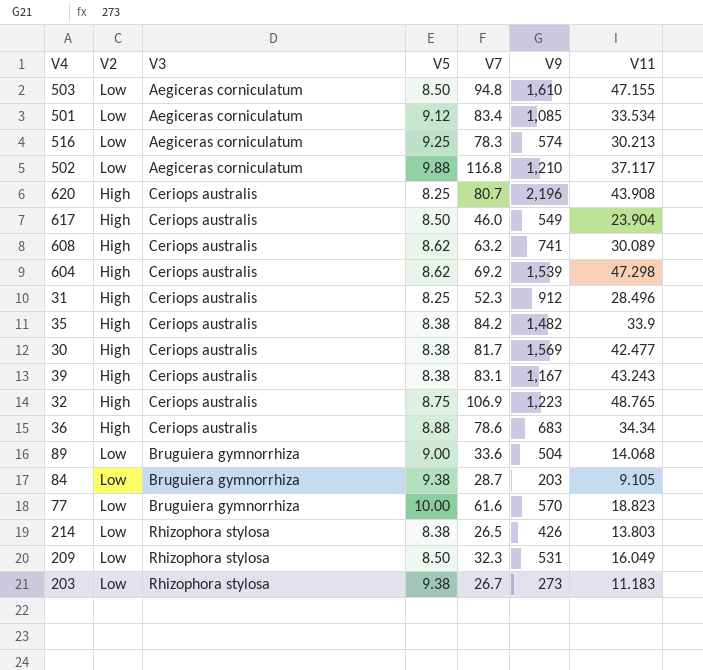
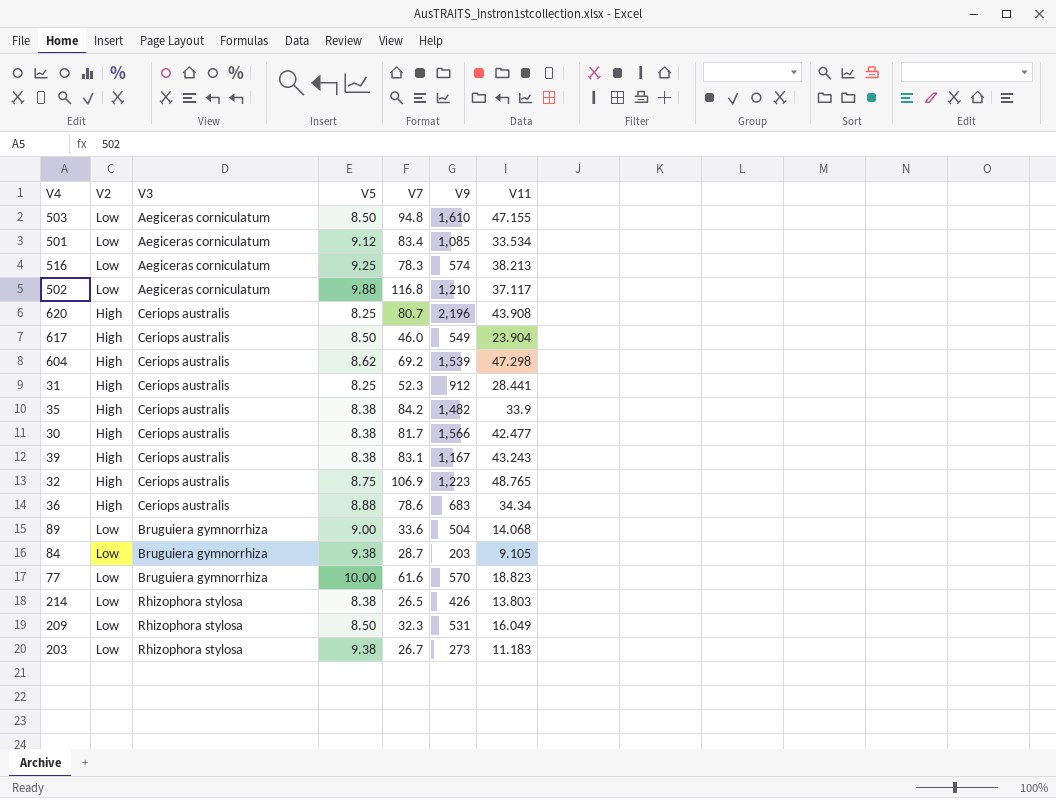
row 608: High | Ceriops australis | 8.62 | 63.2 | 741 | 30.089 -> none
516 | V11: 30.213 -> 38.213
31 | V11: 28.496 -> 28.441
30 | V9: 1,569 -> 1,566

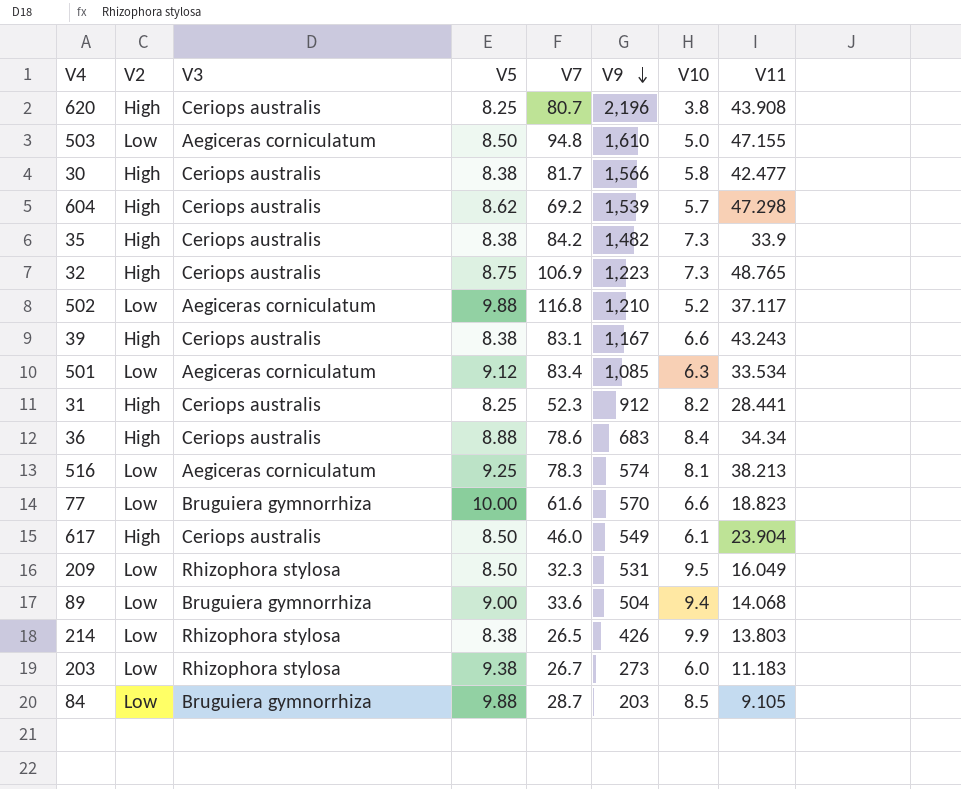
row order: none -> V9 descending
column V10 | position: none -> 7
84 | V5: 9.38 -> 9.88

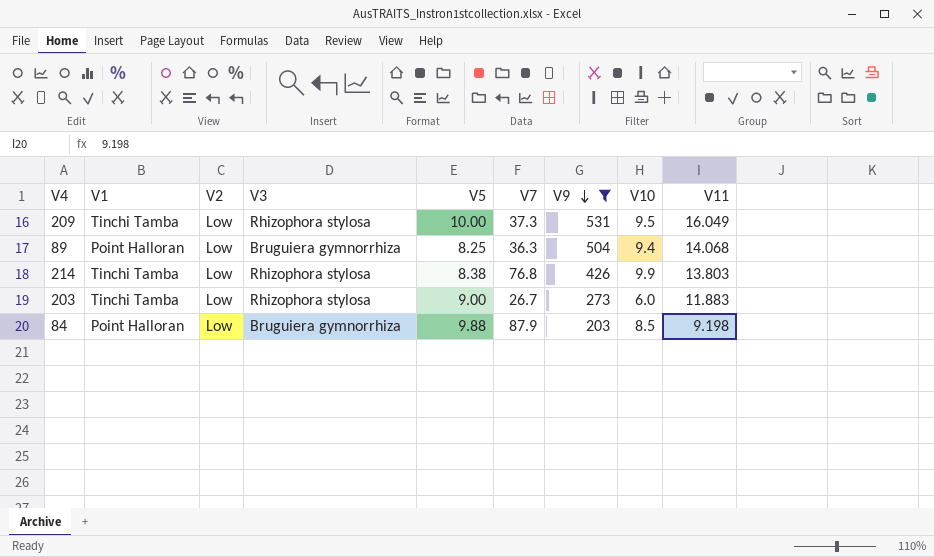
filter: none -> V9 <= 531
column V1 | position: none -> 2
209 | V5: 8.50 -> 10.00
209 | V7: 32.3 -> 37.3
89 | V5: 9.00 -> 8.25
89 | V7: 33.6 -> 36.3
214 | V7: 26.5 -> 76.8
203 | V5: 9.38 -> 9.00
203 | V11: 11.183 -> 11.883
84 | V7: 28.7 -> 87.9
84 | V11: 9.105 -> 9.198

